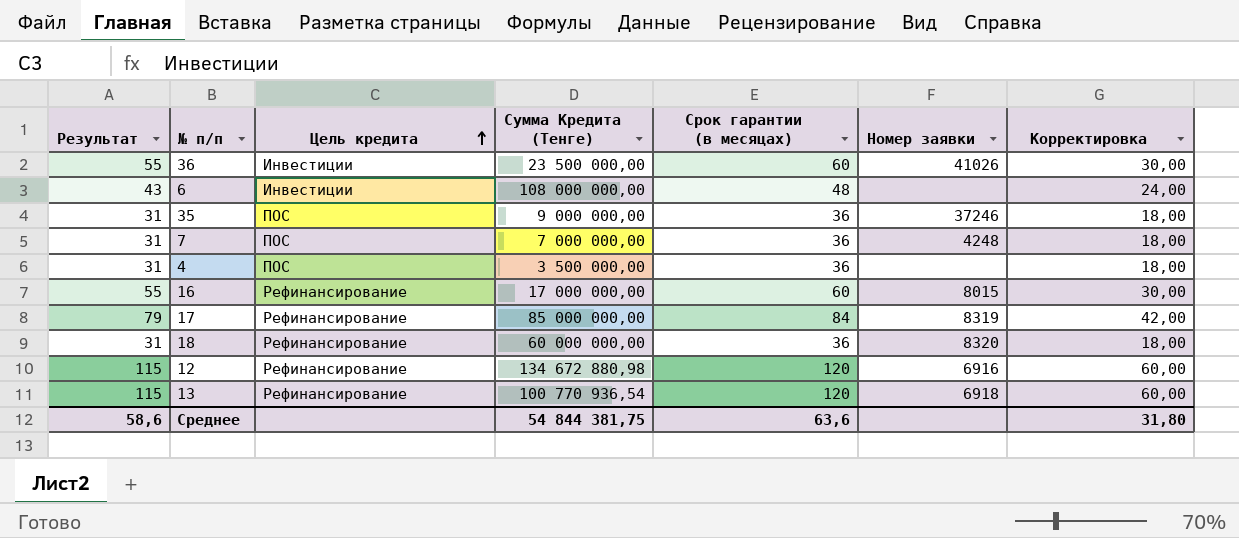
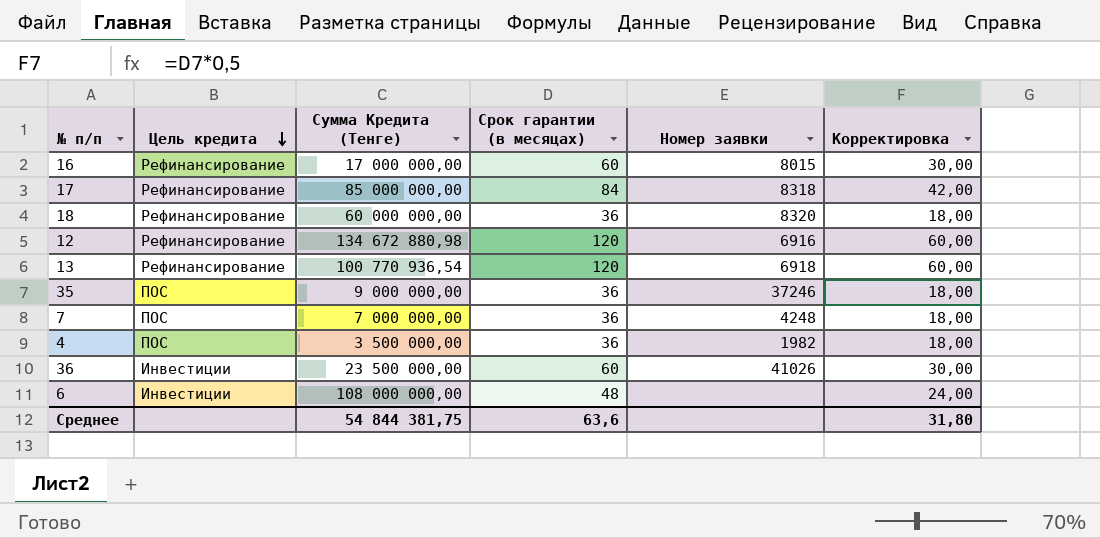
row order: Цель кредита ascending -> Цель кредита descending
column Результат | formula: [Срок гарантии (в месяцах)] - 5 -> none
17 | Номер заявки: 8319 -> 8318
4 | Номер заявки: none -> 1982

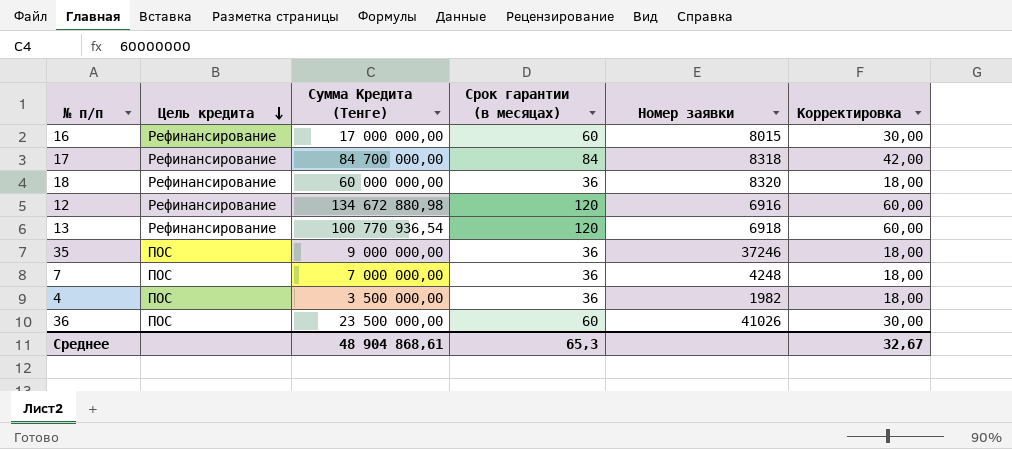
row 6: Инвестиции | 108 000 000,00 | 48 | none | 24,00 -> none
17 | Сумма Кредита (Тенге): 85 000 000,00 -> 84 700 000,00
36 | Цель кредита: Инвестиции -> ПОС
Среднее | Сумма Кредита (Тенге): 54 844 381,75 -> 48 904 868,61
Среднее | Срок гарантии (в месяцах): 63,6 -> 65,3
Среднее | Корректировка: 31,80 -> 32,67

